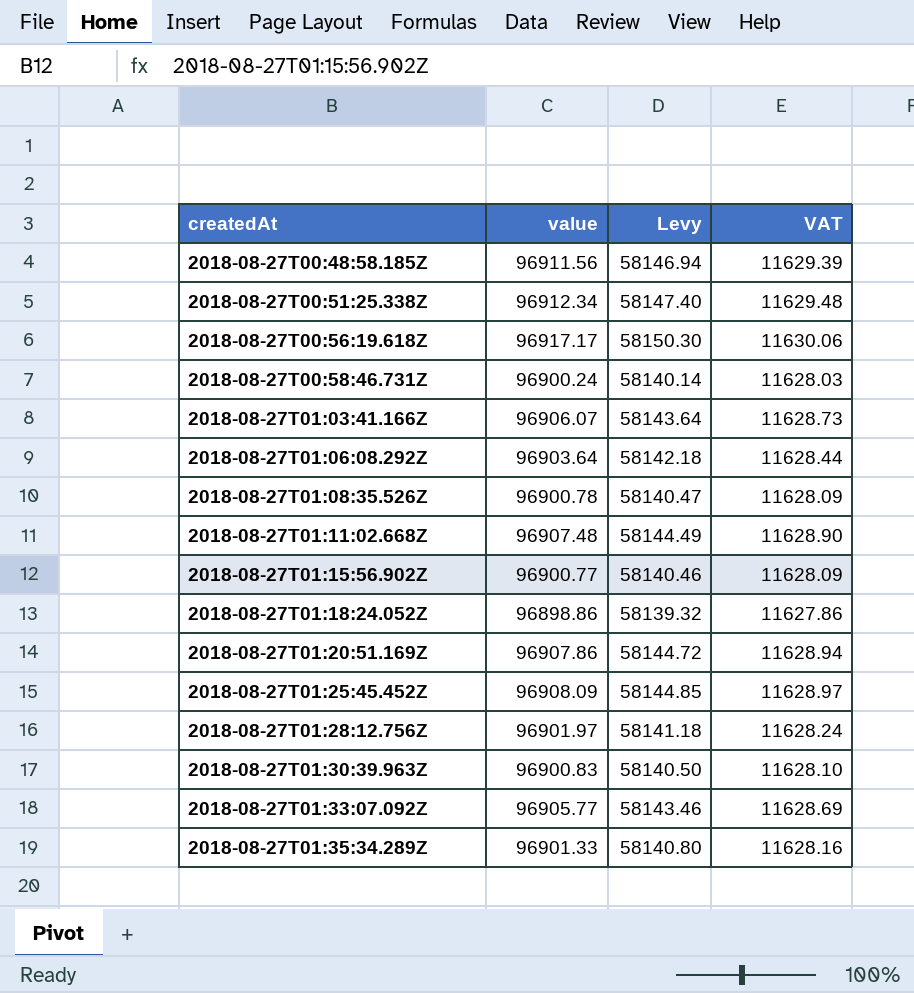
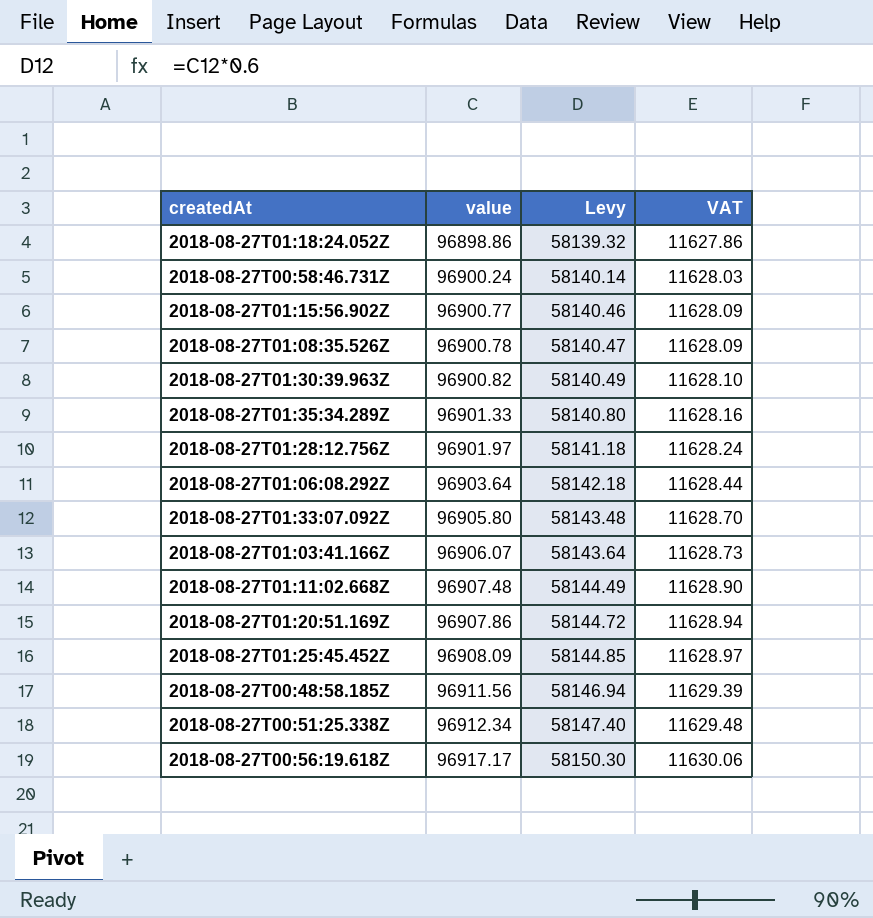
row order: createdAt ascending -> value ascending
2018-08-27T01:30:39.963Z | value: 96900.83 -> 96900.82
2018-08-27T01:30:39.963Z | Levy: 58140.50 -> 58140.49
2018-08-27T01:33:07.092Z | value: 96905.77 -> 96905.80
2018-08-27T01:33:07.092Z | Levy: 58143.46 -> 58143.48
2018-08-27T01:33:07.092Z | VAT: 11628.69 -> 11628.70

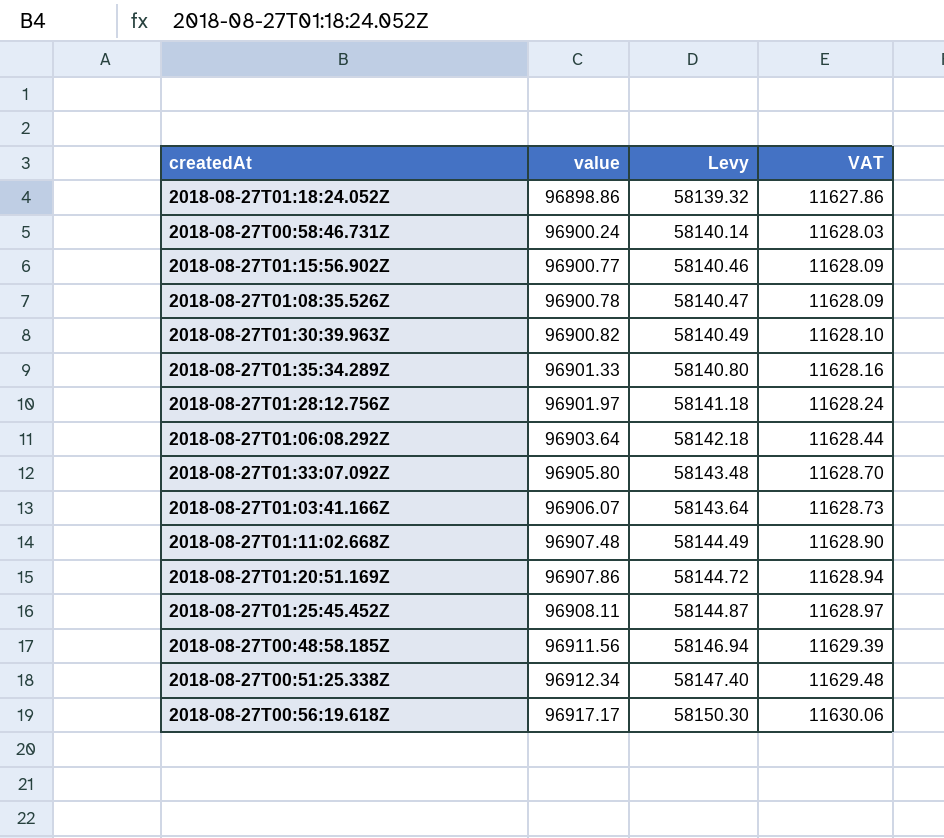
2018-08-27T01:25:45.452Z | value: 96908.09 -> 96908.11
2018-08-27T01:25:45.452Z | Levy: 58144.85 -> 58144.87

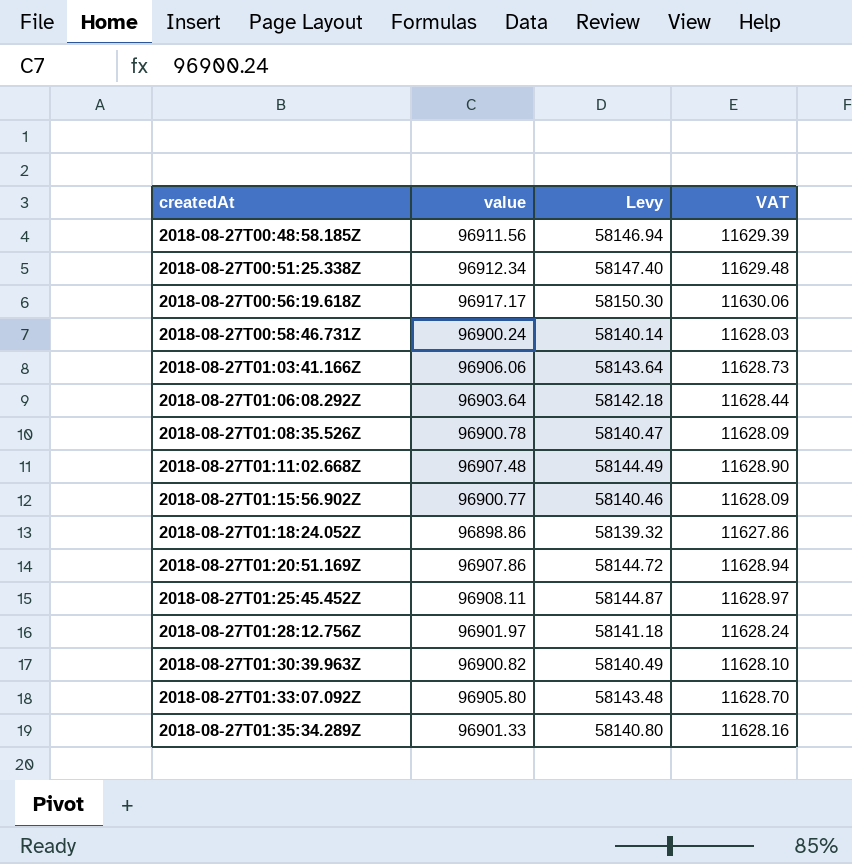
row order: value ascending -> createdAt ascending
2018-08-27T01:03:41.166Z | value: 96906.07 -> 96906.06

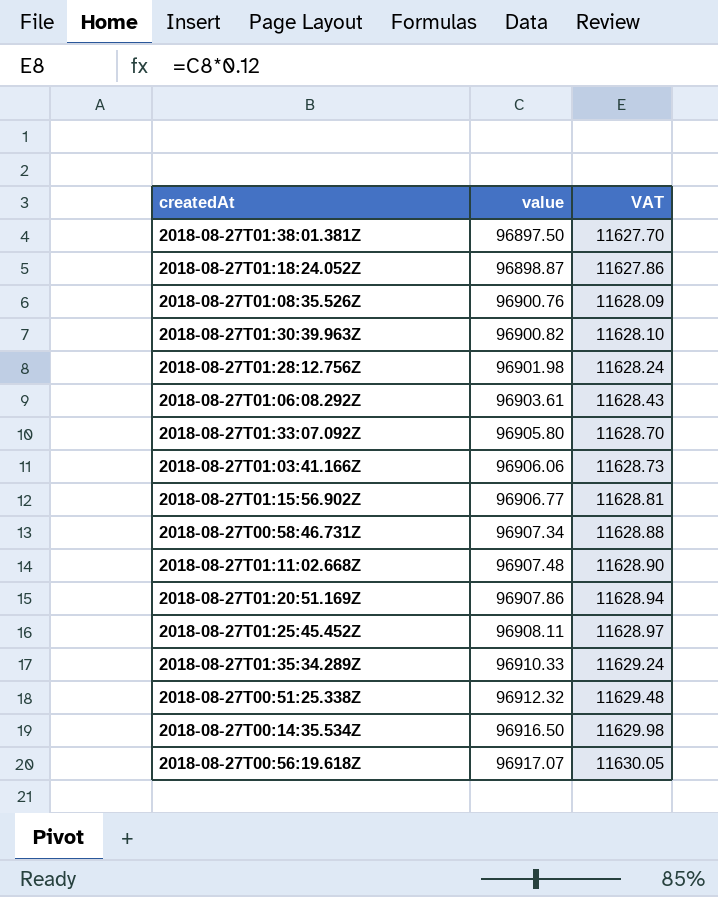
row order: createdAt ascending -> value ascending
column Levy | formula: [value] * 0.6 -> none
row 2018-08-27T00:48:58.185Z: 96911.56 | 58146.94 | 11629.39 -> none
row 2018-08-27T01:38:01.381Z: none -> 96897.50 | 11627.70
2018-08-27T01:18:24.052Z | value: 96898.86 -> 96898.87
2018-08-27T01:08:35.526Z | value: 96900.78 -> 96900.76
2018-08-27T01:28:12.756Z | value: 96901.97 -> 96901.98
2018-08-27T01:06:08.292Z | value: 96903.64 -> 96903.61
2018-08-27T01:06:08.292Z | VAT: 11628.44 -> 11628.43
2018-08-27T01:15:56.902Z | value: 96900.77 -> 96906.77
2018-08-27T01:15:56.902Z | VAT: 11628.09 -> 11628.81
2018-08-27T00:58:46.731Z | value: 96900.24 -> 96907.34
2018-08-27T00:58:46.731Z | VAT: 11628.03 -> 11628.88
2018-08-27T01:35:34.289Z | value: 96901.33 -> 96910.33
2018-08-27T01:35:34.289Z | VAT: 11628.16 -> 11629.24
2018-08-27T00:51:25.338Z | value: 96912.34 -> 96912.32
row 2018-08-27T00:14:35.534Z: none -> 96916.50 | 11629.98
2018-08-27T00:56:19.618Z | value: 96917.17 -> 96917.07
2018-08-27T00:56:19.618Z | VAT: 11630.06 -> 11630.05

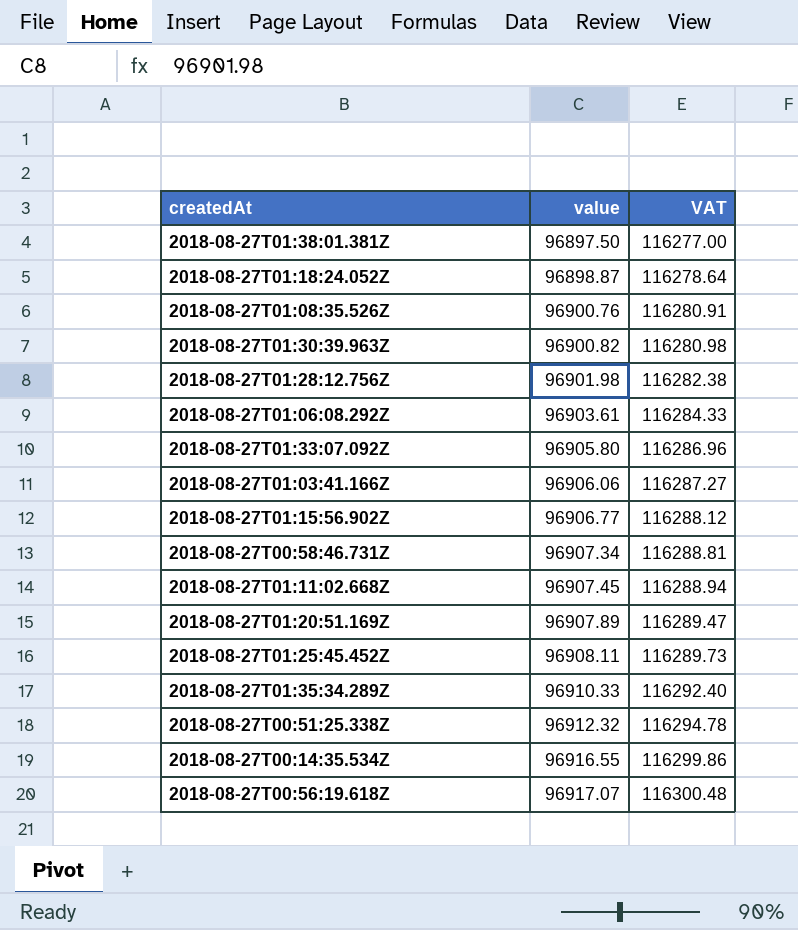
column VAT | formula: [value] * 0.12 -> [value] * 1.2
2018-08-27T01:11:02.668Z | value: 96907.48 -> 96907.45
2018-08-27T01:20:51.169Z | value: 96907.86 -> 96907.89
2018-08-27T00:14:35.534Z | value: 96916.50 -> 96916.55

